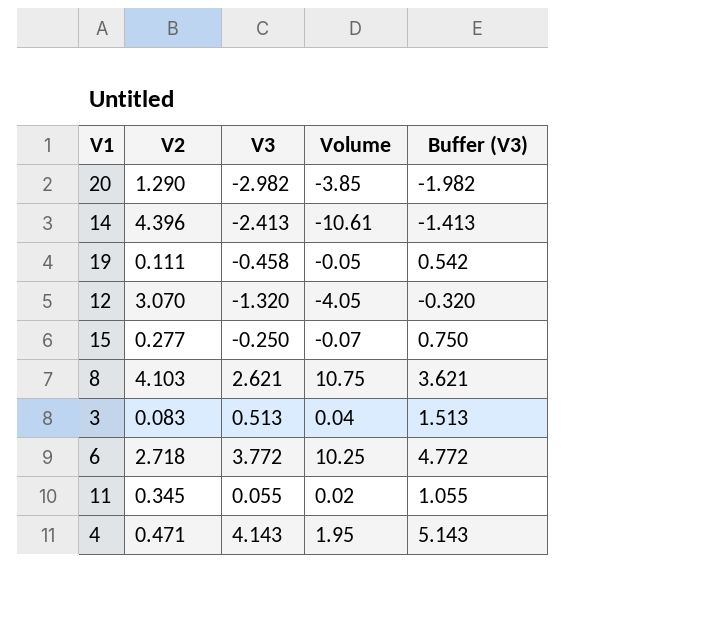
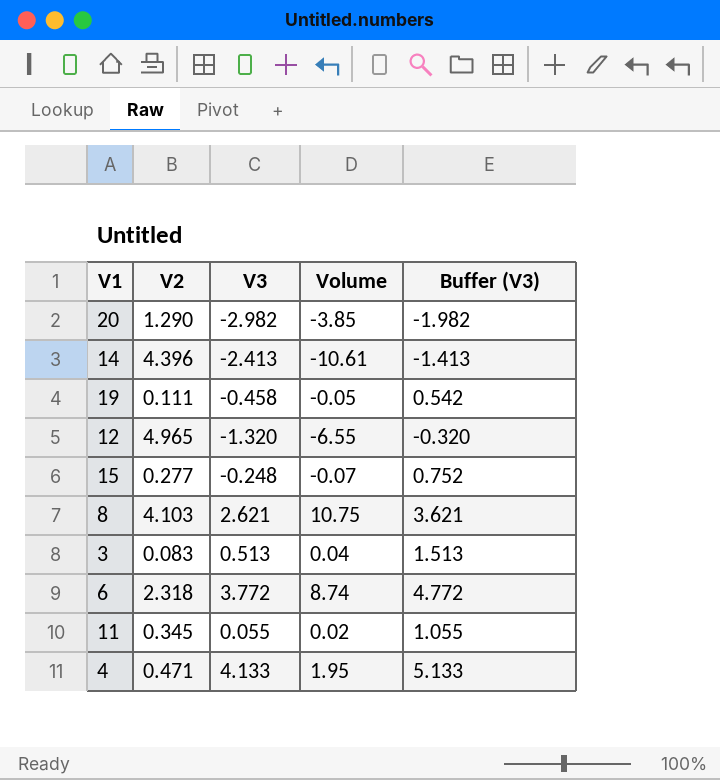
12 | V2: 3.070 -> 4.965
12 | Volume: -4.05 -> -6.55
15 | V3: -0.250 -> -0.248
15 | Buffer (V3): 0.750 -> 0.752
6 | V2: 2.718 -> 2.318
6 | Volume: 10.25 -> 8.74
4 | V3: 4.143 -> 4.133
4 | Buffer (V3): 5.143 -> 5.133

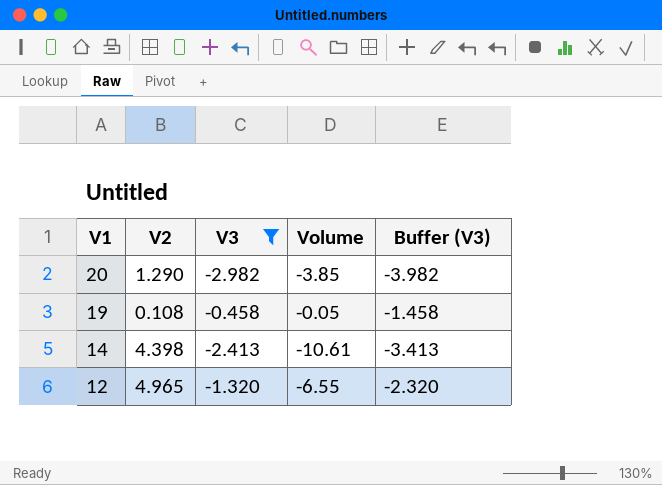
filter: none -> V3 <= -0.458
row order: none -> V1 descending
column Buffer (V3) | formula: [V3] + 1 -> [V3] - 1
19 | V2: 0.111 -> 0.108
14 | V2: 4.396 -> 4.398

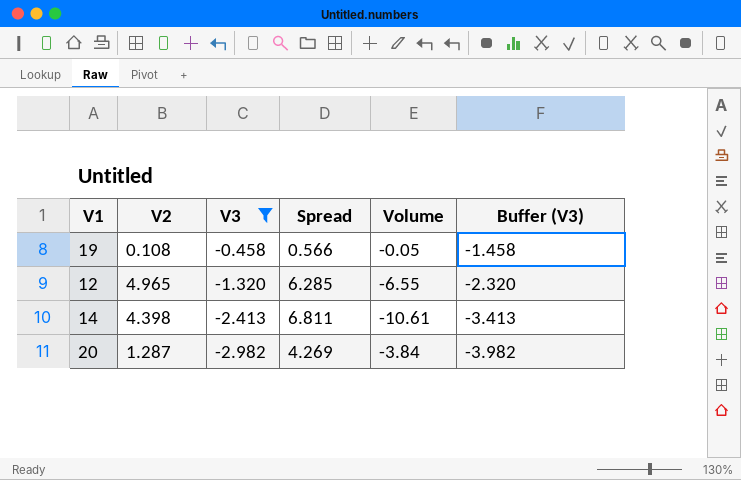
row order: V1 descending -> V3 descending
column Spread | formula: none -> [V2] - [V3]
20 | V2: 1.290 -> 1.287
20 | Volume: -3.85 -> -3.84

